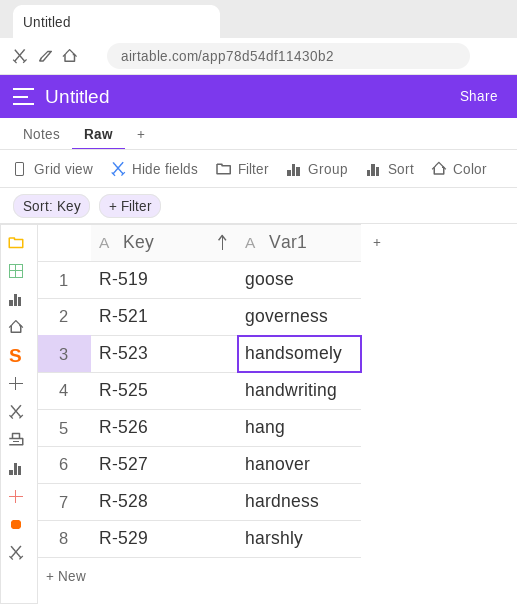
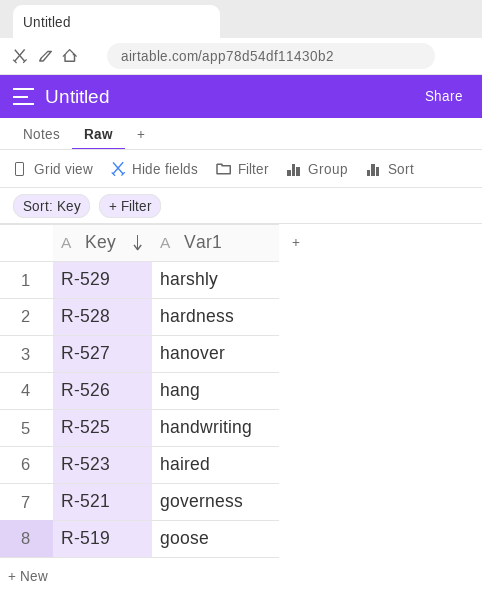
row order: Key ascending -> Key descending
R-523 | Var1: handsomely -> haired

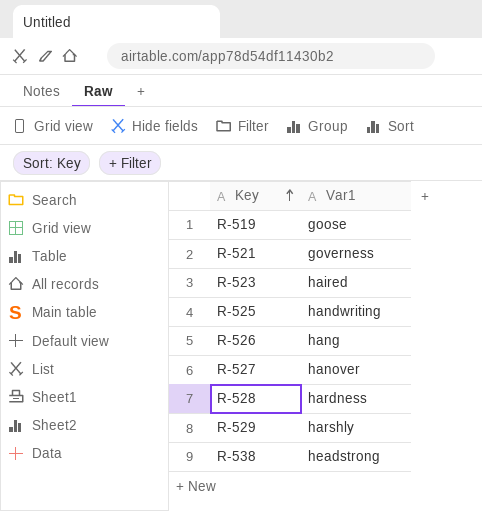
row order: Key descending -> Key ascending
row R-538: none -> headstrong

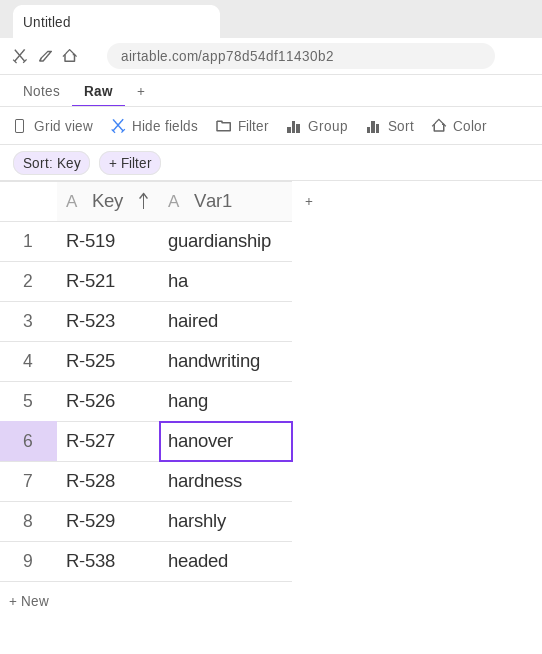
R-519 | Var1: goose -> guardianship
R-521 | Var1: governess -> ha
R-538 | Var1: headstrong -> headed

